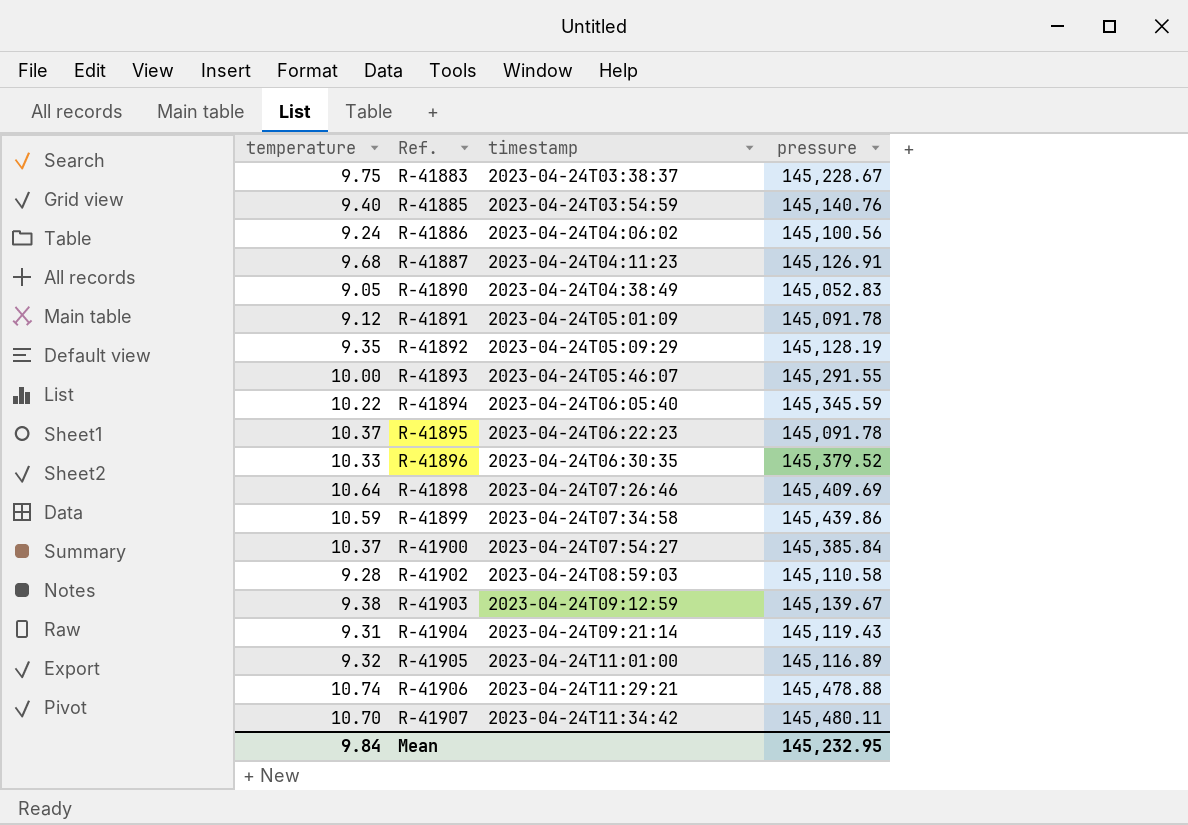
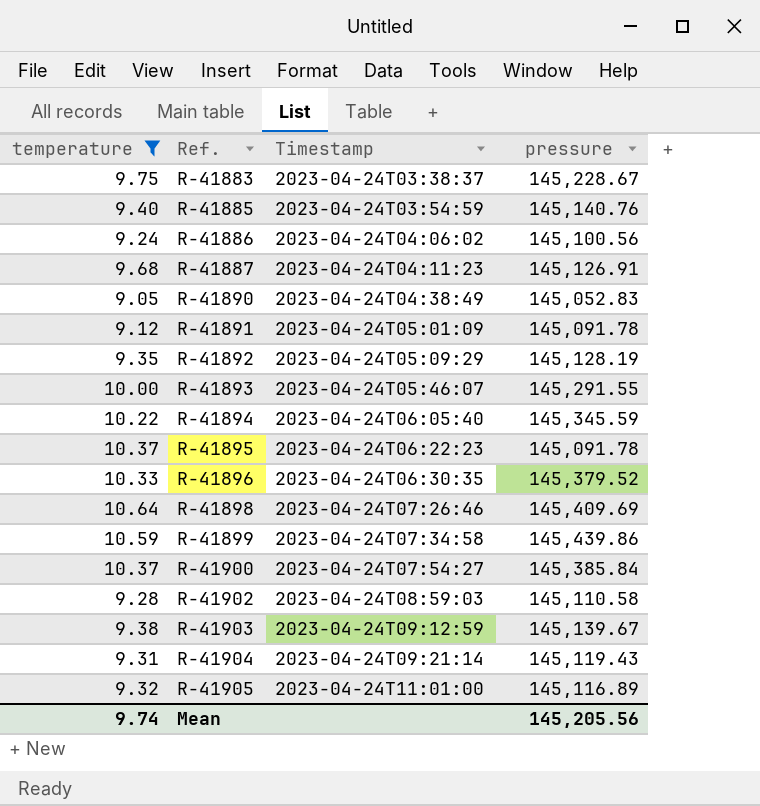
filter: none -> temperature <= 10.64
column name: timestamp -> Timestamp
Mean | temperature: 9.84 -> 9.74
Mean | pressure: 145,232.95 -> 145,205.56

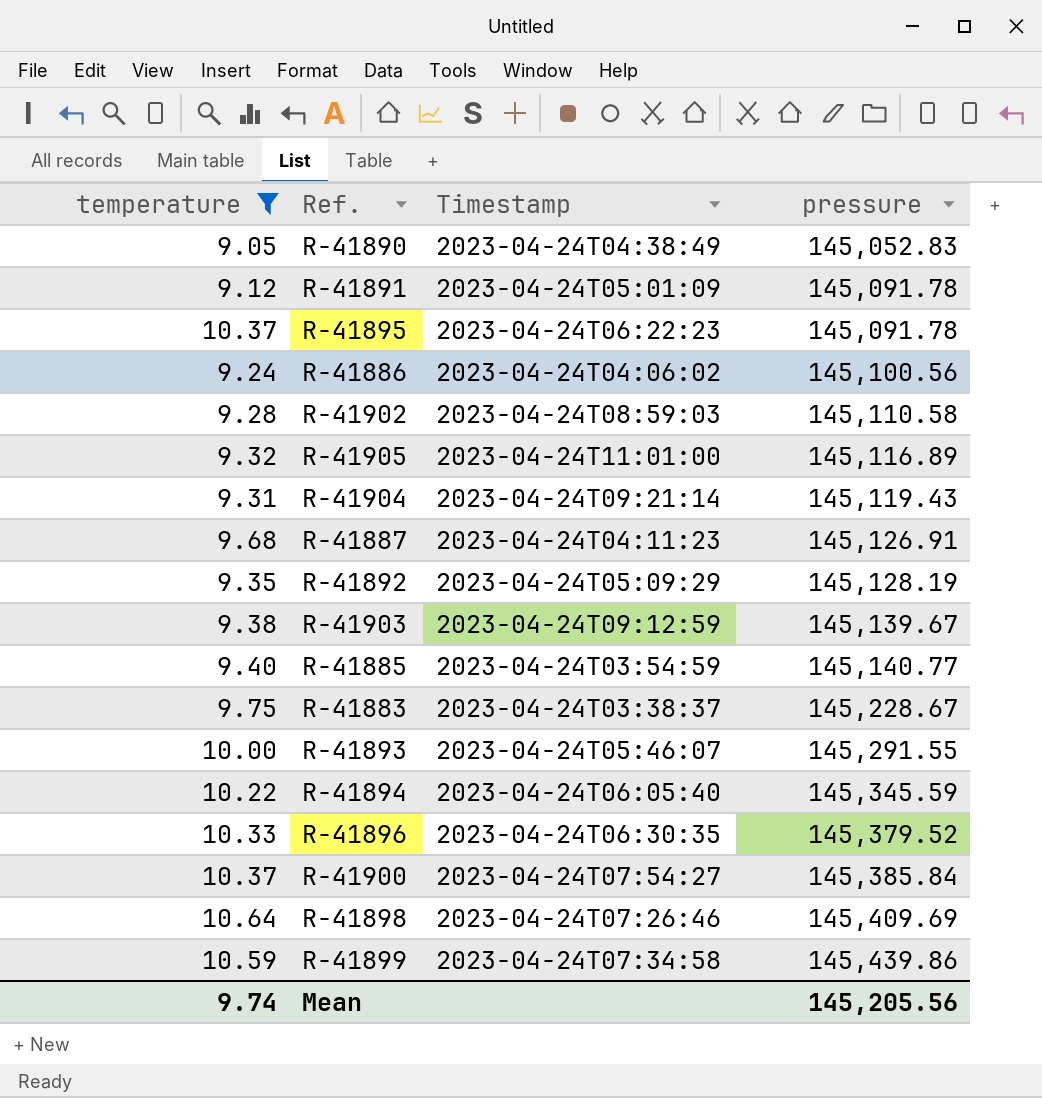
row order: Ref. ascending -> pressure ascending
R-41885 | pressure: 145,140.76 -> 145,140.77

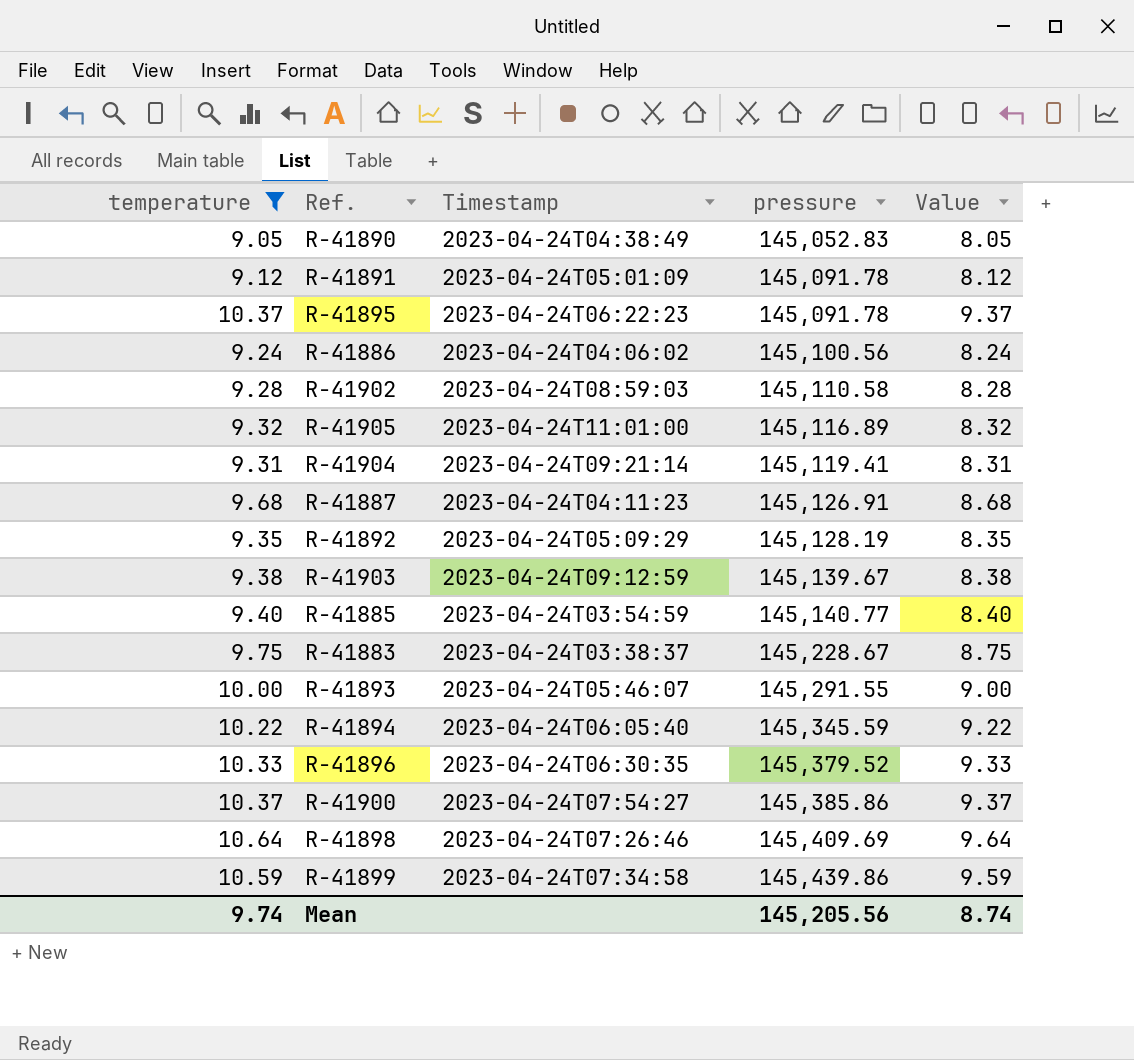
column Value | formula: none -> [temperature] - 1
R-41904 | pressure: 145,119.43 -> 145,119.41
R-41900 | pressure: 145,385.84 -> 145,385.86

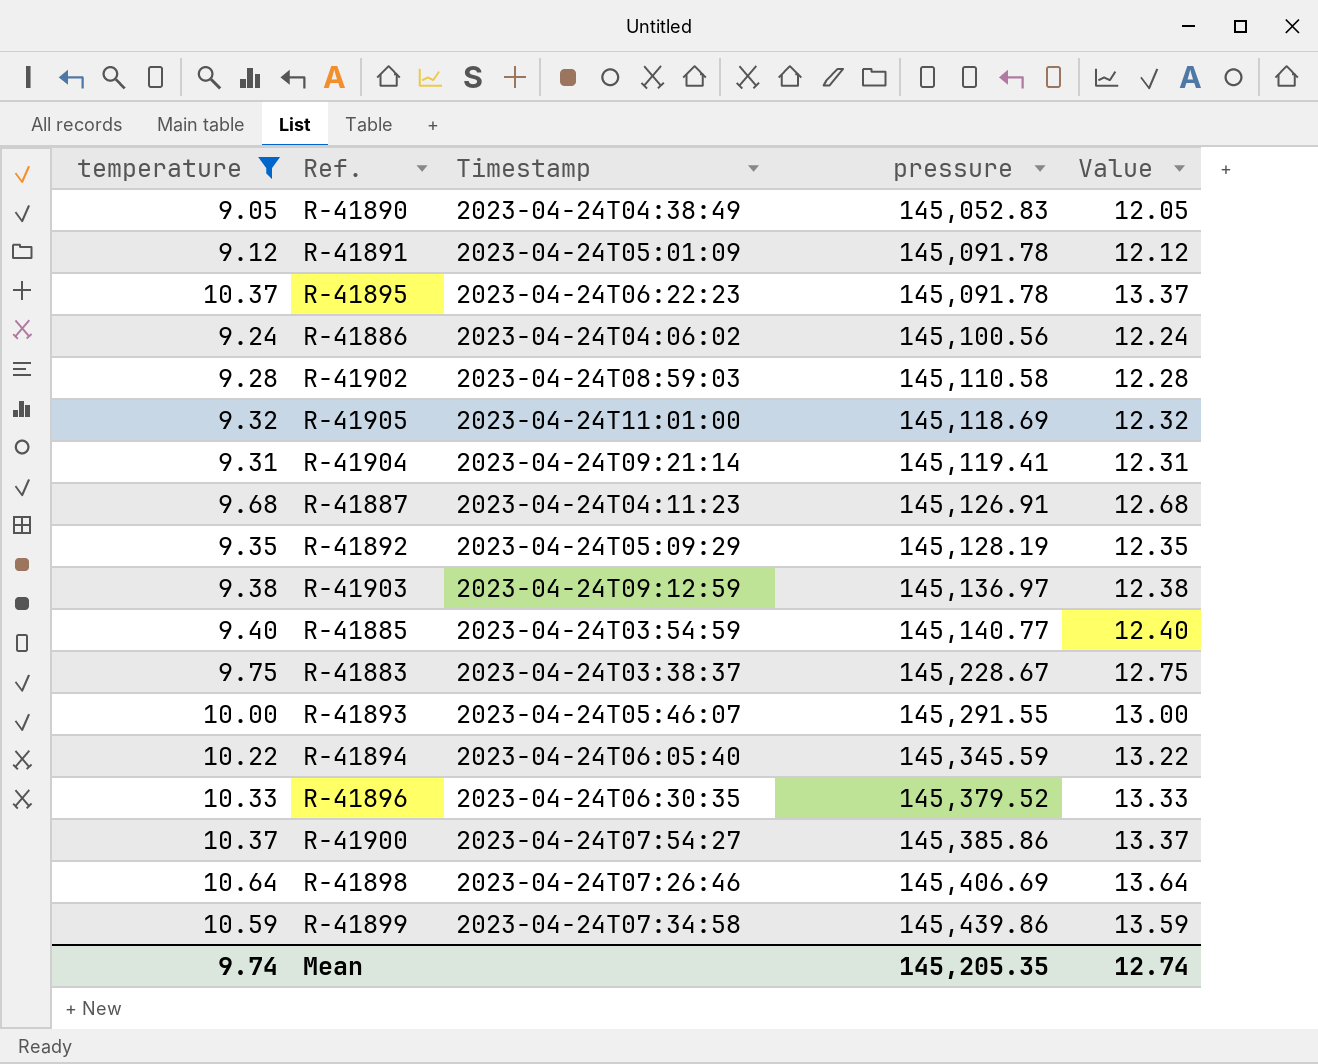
column Value | formula: [temperature] - 1 -> [temperature] + 3
R-41905 | pressure: 145,116.89 -> 145,118.69
R-41903 | pressure: 145,139.67 -> 145,136.97
R-41898 | pressure: 145,409.69 -> 145,406.69
Mean | pressure: 145,205.56 -> 145,205.35
Mean | Value: 8.74 -> 12.74

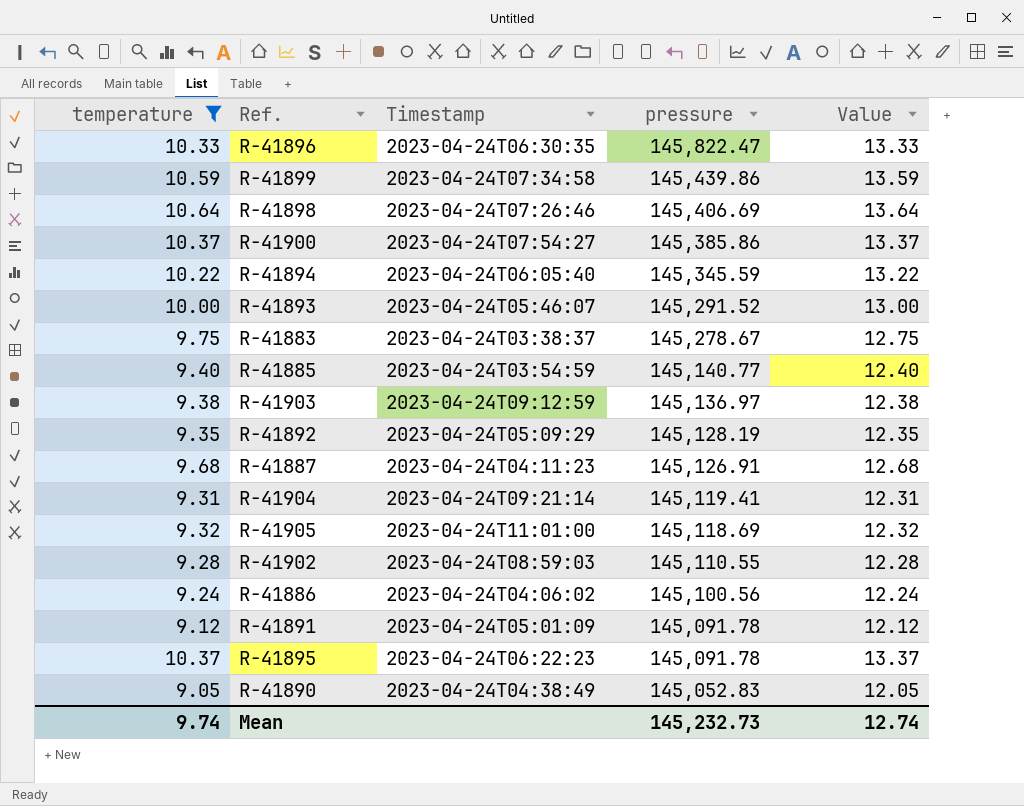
row order: pressure ascending -> pressure descending
R-41896 | pressure: 145,379.52 -> 145,822.47
R-41893 | pressure: 145,291.55 -> 145,291.52
R-41883 | pressure: 145,228.67 -> 145,278.67
R-41902 | pressure: 145,110.58 -> 145,110.55
Mean | pressure: 145,205.35 -> 145,232.73

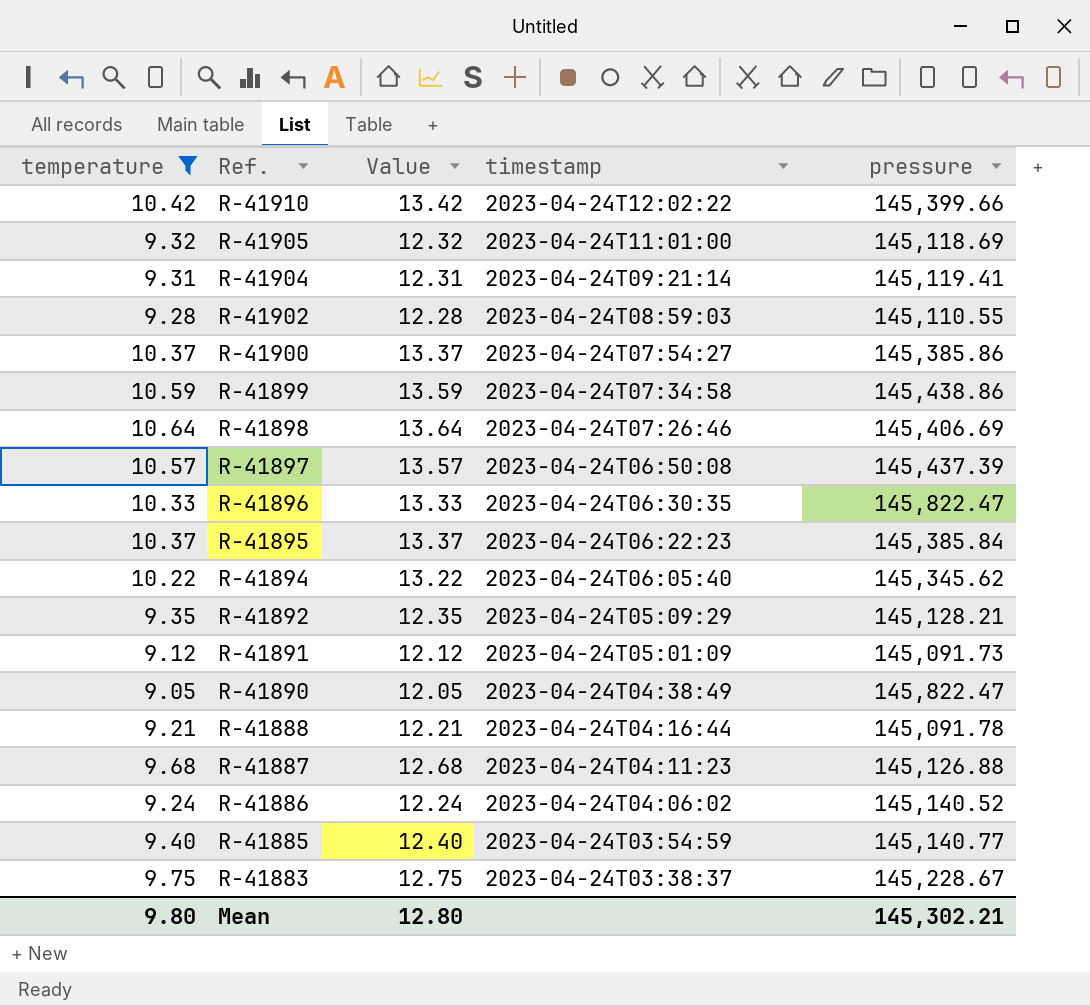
row order: pressure descending -> Ref. descending
column Value | position: 5 -> 3
column name: Timestamp -> timestamp
row R-41893: 10.00 | 2023-04-24T05:46:07 | 145,291.52 | 13.00 -> none
row R-41903: 9.38 | 2023-04-24T09:12:59 | 145,136.97 | 12.38 -> none
row R-41910: none -> 10.42 | 13.42 | 2023-04-24T12:02:22 | 145,399.66
R-41899 | pressure: 145,439.86 -> 145,438.86
row R-41897: none -> 10.57 | 13.57 | 2023-04-24T06:50:08 | 145,437.39
R-41895 | pressure: 145,091.78 -> 145,385.84
R-41894 | pressure: 145,345.59 -> 145,345.62
R-41892 | pressure: 145,128.19 -> 145,128.21
R-41891 | pressure: 145,091.78 -> 145,091.73
R-41890 | pressure: 145,052.83 -> 145,822.47
row R-41888: none -> 9.21 | 12.21 | 2023-04-24T04:16:44 | 145,091.78
R-41887 | pressure: 145,126.91 -> 145,126.88
R-41886 | pressure: 145,100.56 -> 145,140.52
R-41883 | pressure: 145,278.67 -> 145,228.67
Mean | temperature: 9.74 -> 9.80
Mean | Value: 12.74 -> 12.80
Mean | pressure: 145,232.73 -> 145,302.21

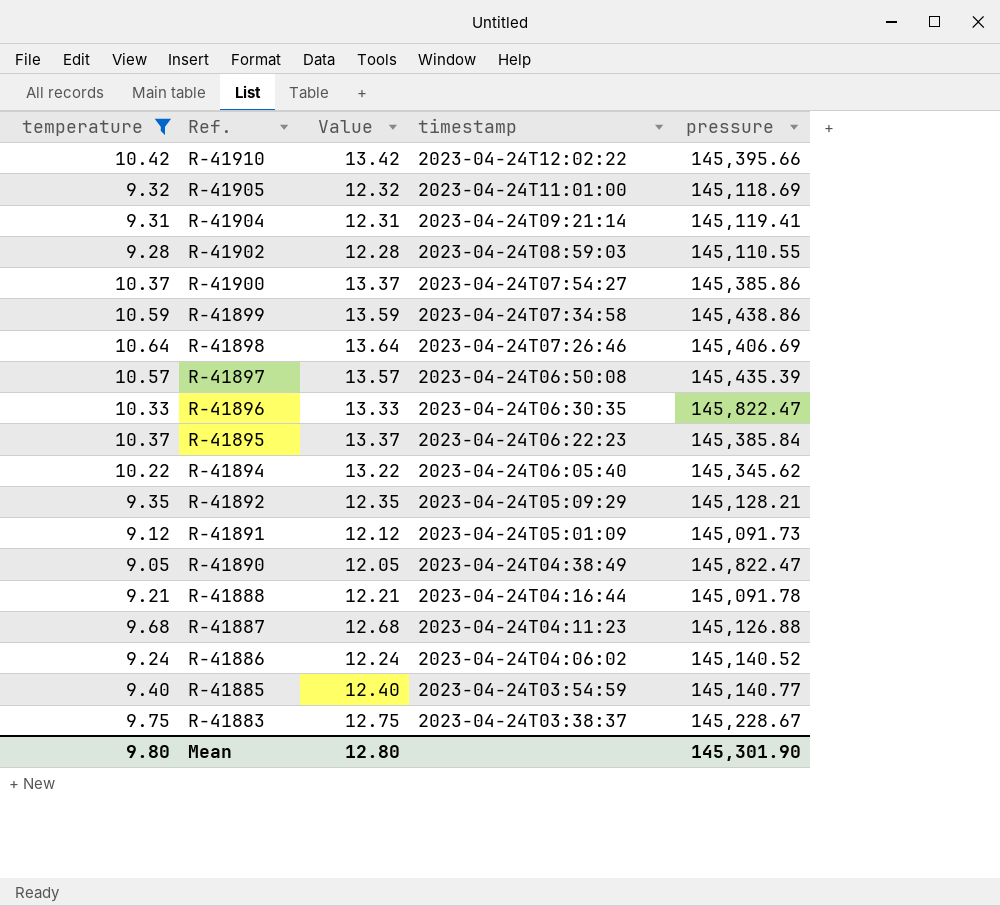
R-41910 | pressure: 145,399.66 -> 145,395.66
R-41897 | pressure: 145,437.39 -> 145,435.39
Mean | pressure: 145,302.21 -> 145,301.90

